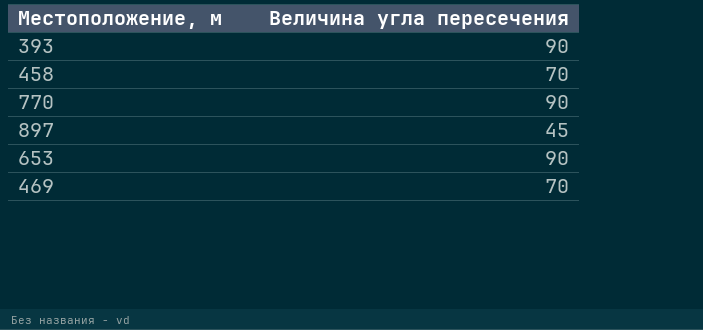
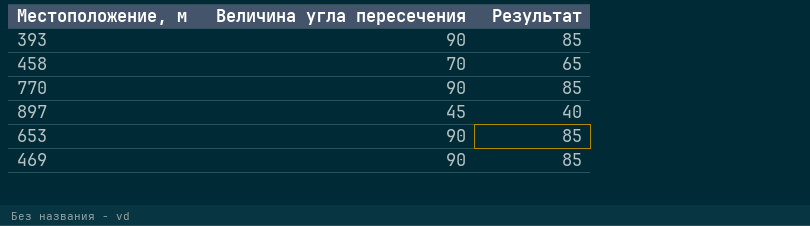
column Результат | formula: none -> [Величина угла пересечения] - 5
469 | Величина угла пересечения: 70 -> 90

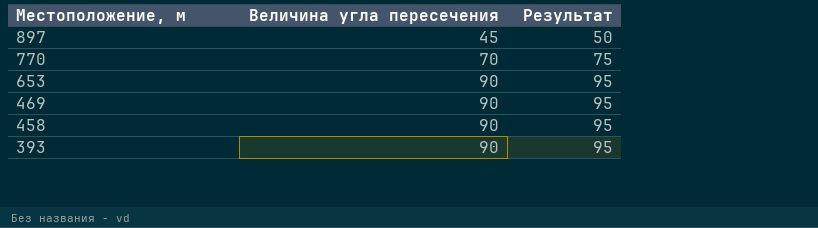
row order: none -> Местоположение, м descending
column Результат | formula: [Величина угла пересечения] - 5 -> [Величина угла пересечения] + 5
770 | Величина угла пересечения: 90 -> 70
458 | Величина угла пересечения: 70 -> 90

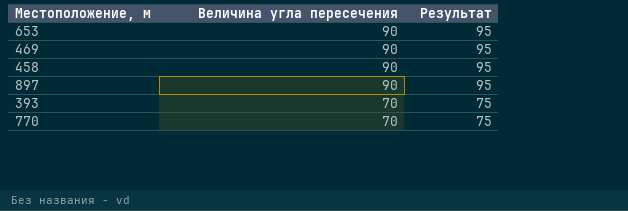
row order: Местоположение, м descending -> Величина угла пересечения descending
897 | Величина угла пересечения: 45 -> 90
897 | Результат: 50 -> 95
393 | Величина угла пересечения: 90 -> 70
393 | Результат: 95 -> 75

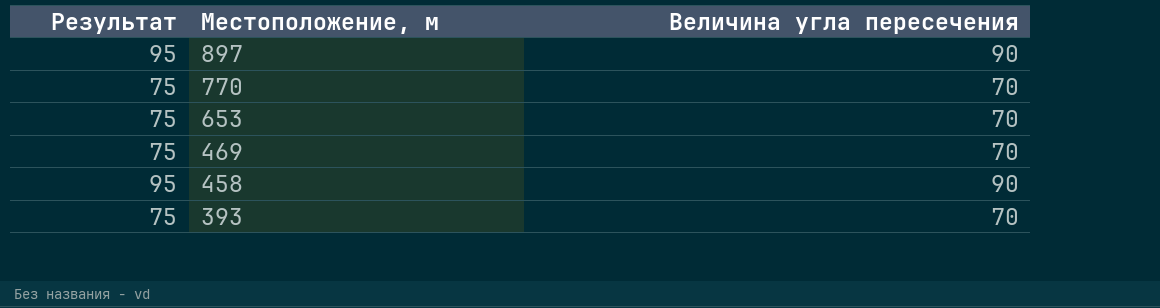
row order: Величина угла пересечения descending -> Местоположение, м descending
column Результат | position: 3 -> 1
653 | Результат: 95 -> 75
653 | Величина угла пересечения: 90 -> 70
469 | Результат: 95 -> 75
469 | Величина угла пересечения: 90 -> 70

